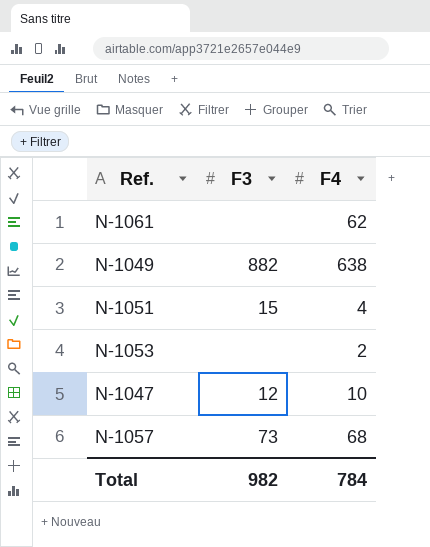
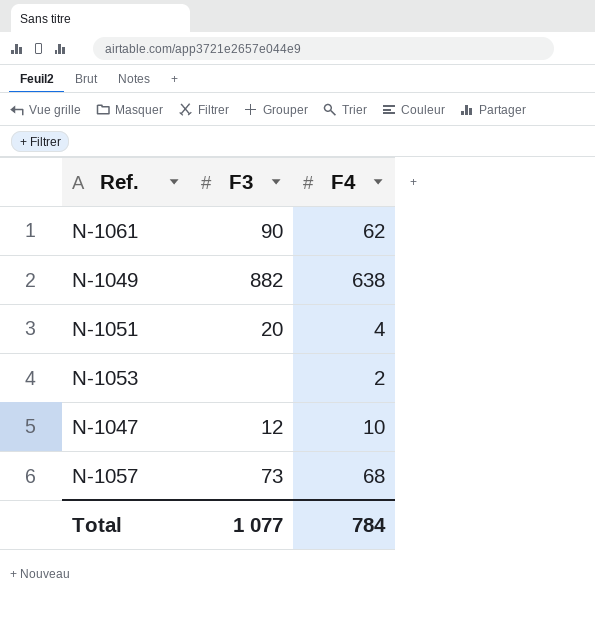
N-1061 | F3: none -> 90
N-1051 | F3: 15 -> 20
Total | F3: 982 -> 1 077

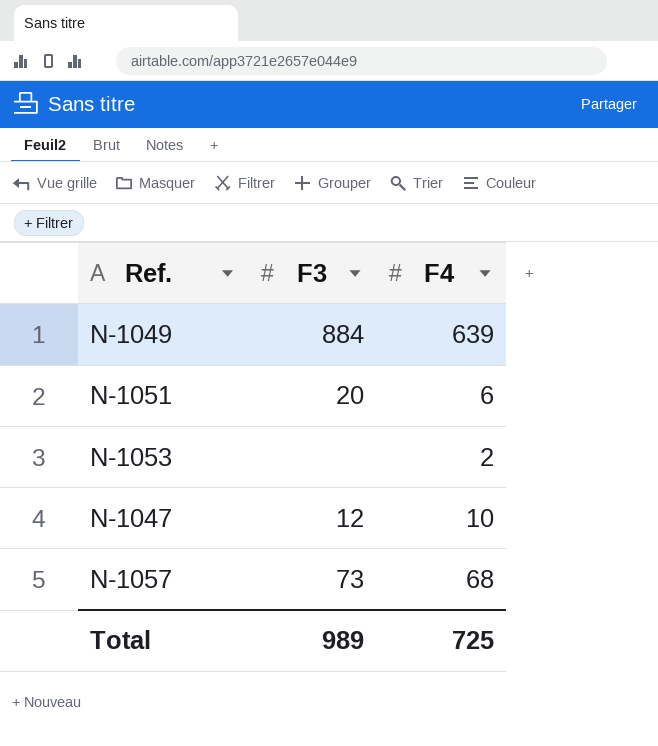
row N-1061: 90 | 62 -> none
N-1049 | F3: 882 -> 884
N-1049 | F4: 638 -> 639
N-1051 | F4: 4 -> 6
Total | F3: 1 077 -> 989
Total | F4: 784 -> 725

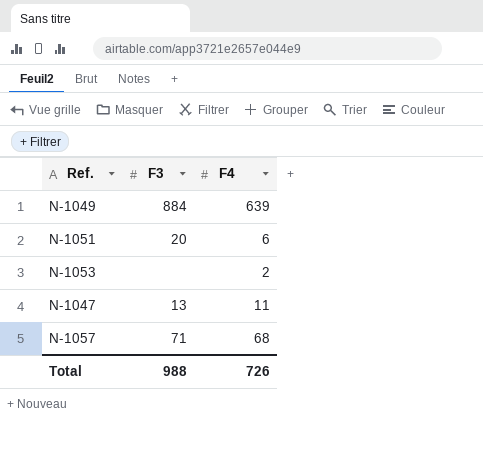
N-1047 | F3: 12 -> 13
N-1047 | F4: 10 -> 11
N-1057 | F3: 73 -> 71
Total | F3: 989 -> 988
Total | F4: 725 -> 726

